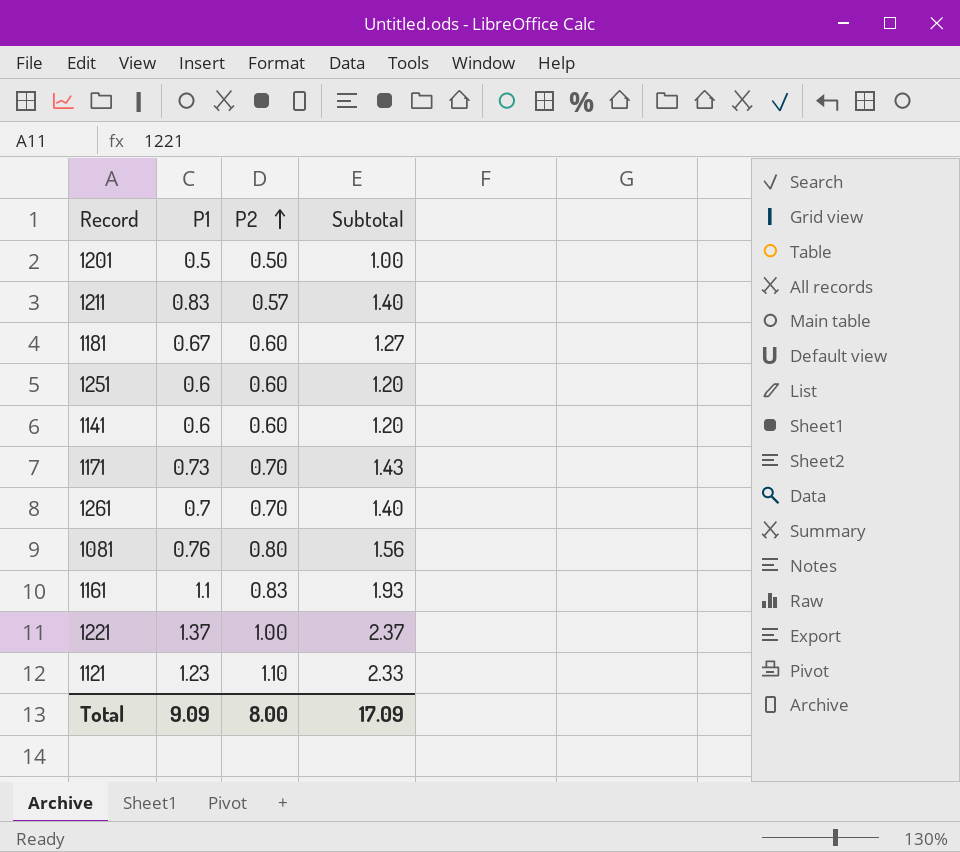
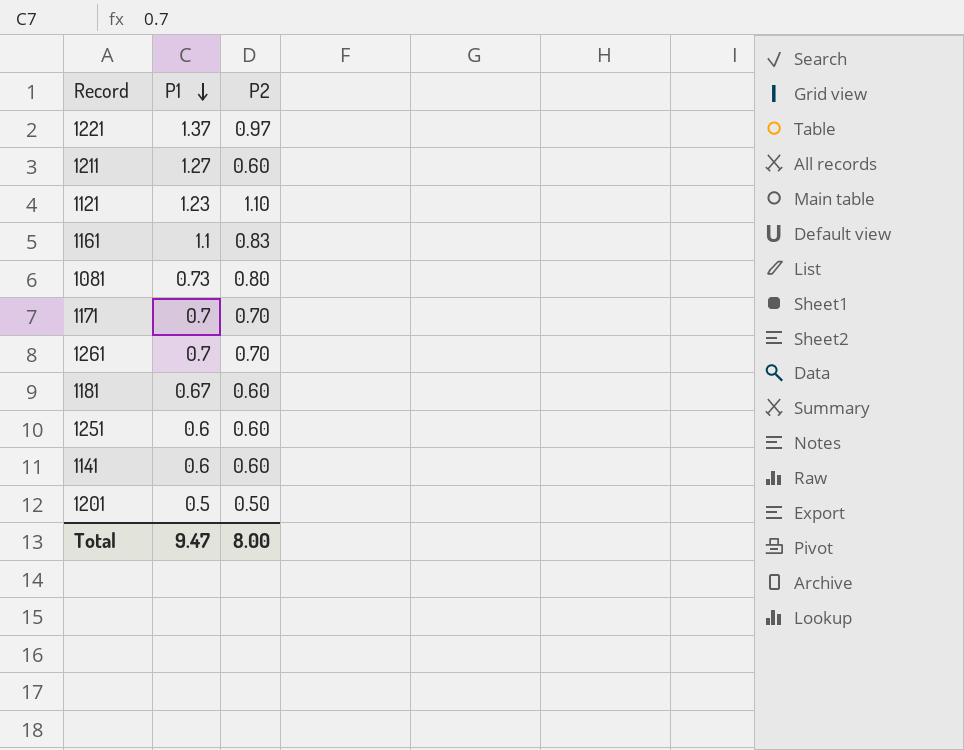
row order: P2 ascending -> P1 descending
column Subtotal | formula: [P1] + [P2] -> none
1221 | P2: 1.00 -> 0.97
1211 | P1: 0.83 -> 1.27
1211 | P2: 0.57 -> 0.60
1081 | P1: 0.76 -> 0.73
1171 | P1: 0.73 -> 0.7
Total | P1: 9.09 -> 9.47

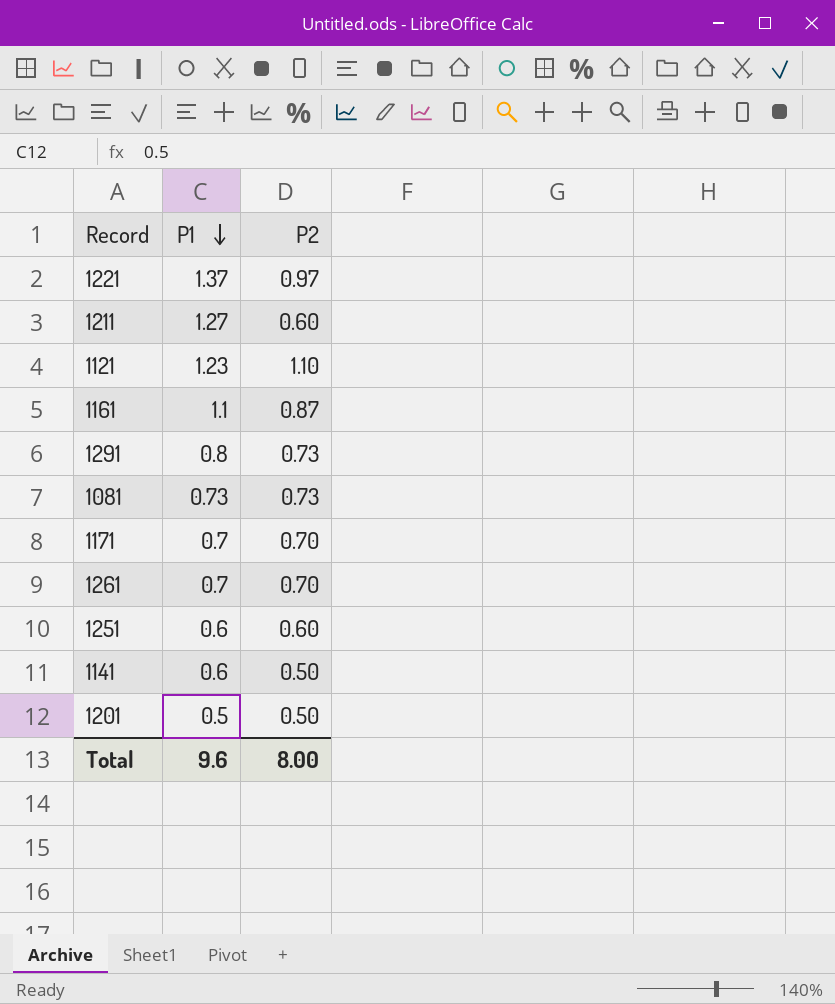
row 1181: 0.67 | 0.60 -> none
1161 | P2: 0.83 -> 0.87
row 1291: none -> 0.8 | 0.73
1081 | P2: 0.80 -> 0.73
1141 | P2: 0.60 -> 0.50
Total | P1: 9.47 -> 9.6

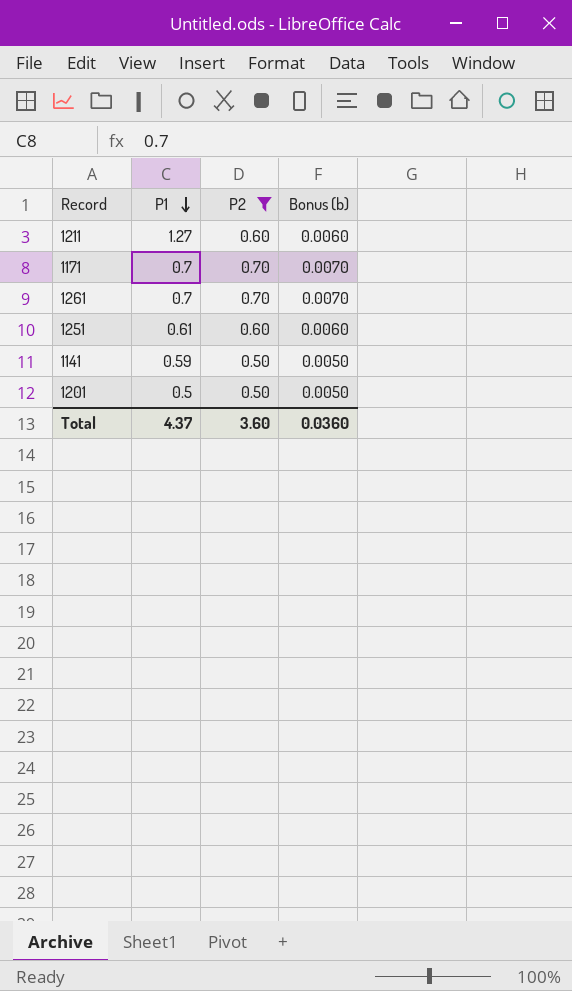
filter: none -> P2 <= 0.70
column Bonus (b) | formula: none -> [P2] * 0.01
1251 | P1: 0.6 -> 0.61
1141 | P1: 0.6 -> 0.59
Total | P1: 9.6 -> 4.37
Total | P2: 8.00 -> 3.60

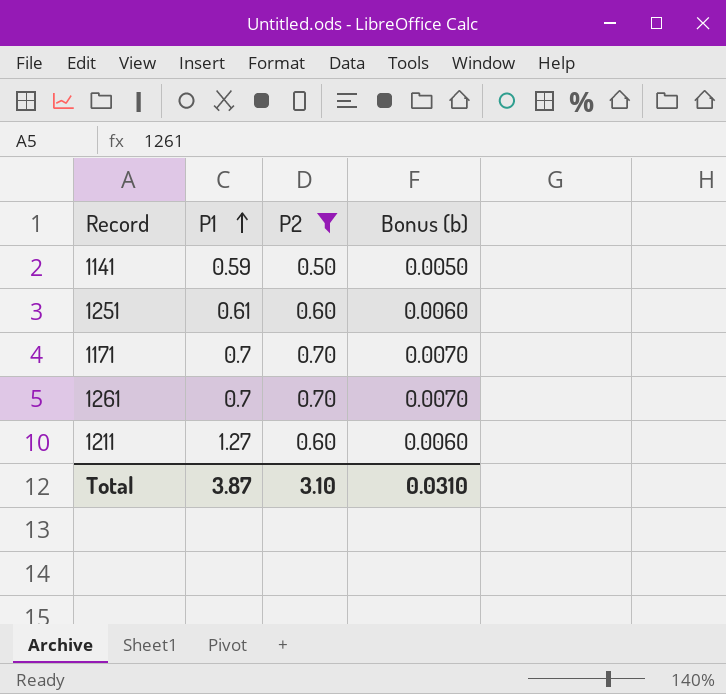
row order: P1 descending -> P1 ascending
row 1201: 0.5 | 0.50 | 0.0050 -> none
Total | P1: 4.37 -> 3.87
Total | P2: 3.60 -> 3.10
Total | Bonus (b): 0.0360 -> 0.0310

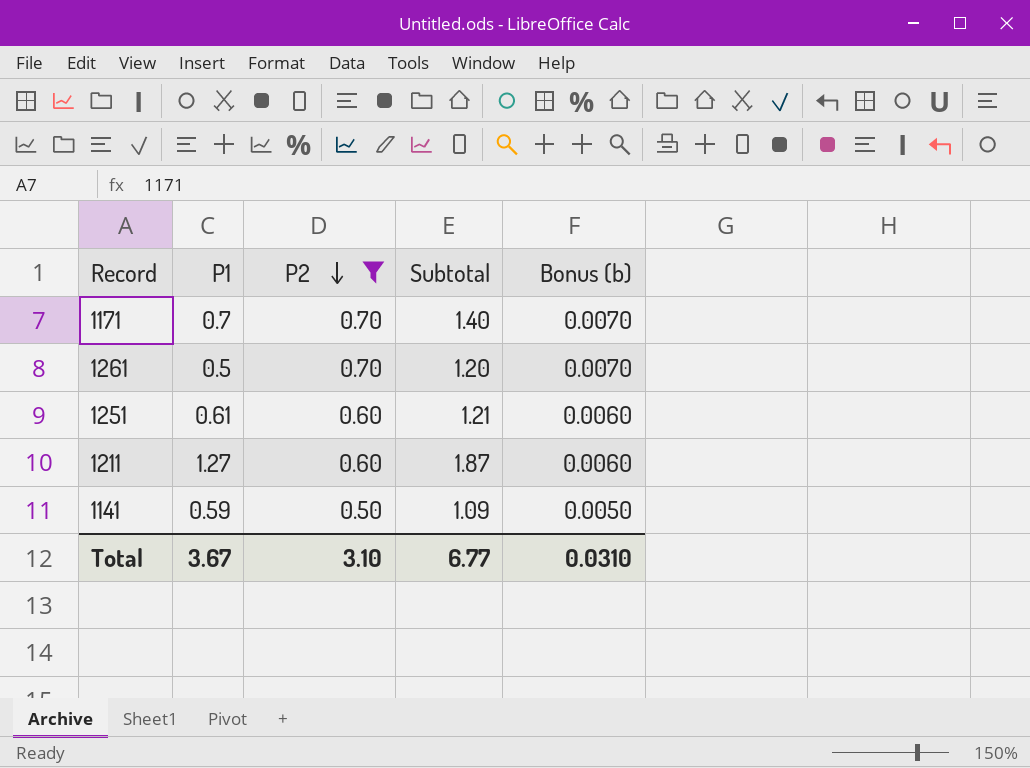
row order: P1 ascending -> P2 descending
column Subtotal | formula: none -> [P1] + [P2]
1261 | P1: 0.7 -> 0.5
Total | P1: 3.87 -> 3.67

